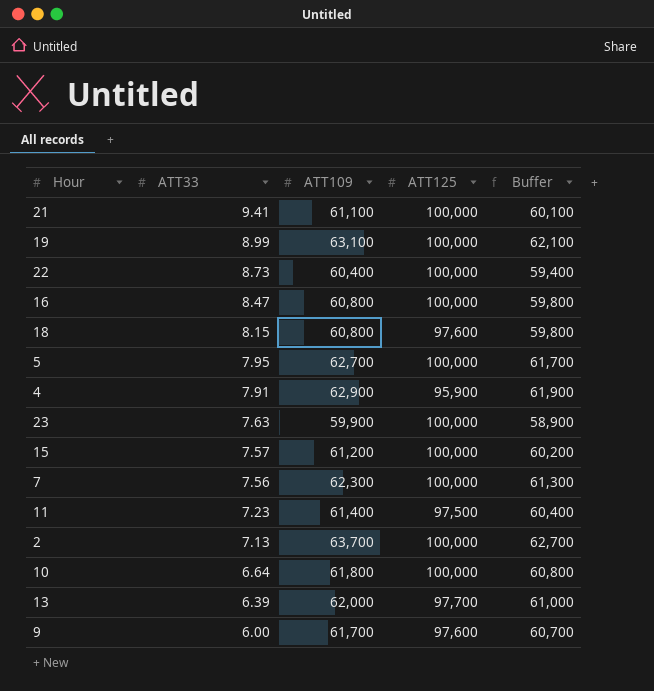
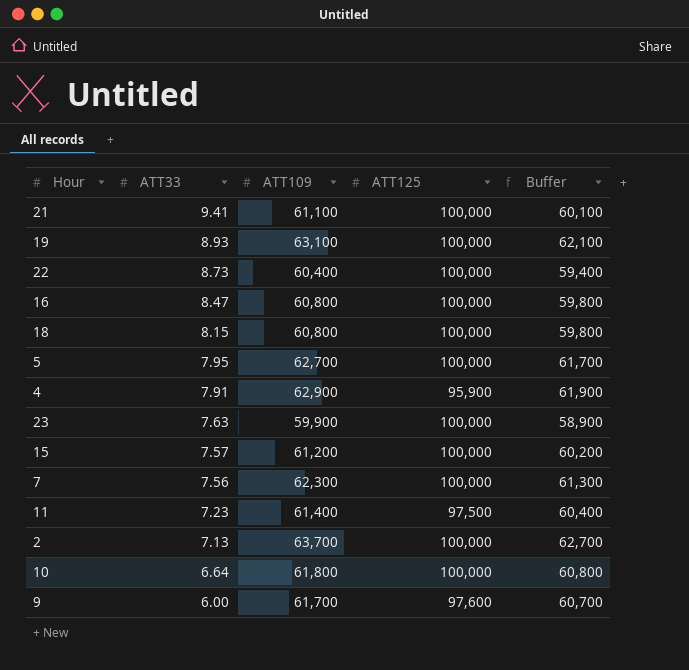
row 13: 6.39 | 62,000 | 97,700 | 61,000 -> none
19 | ATT33: 8.99 -> 8.93
18 | ATT125: 97,600 -> 100,000

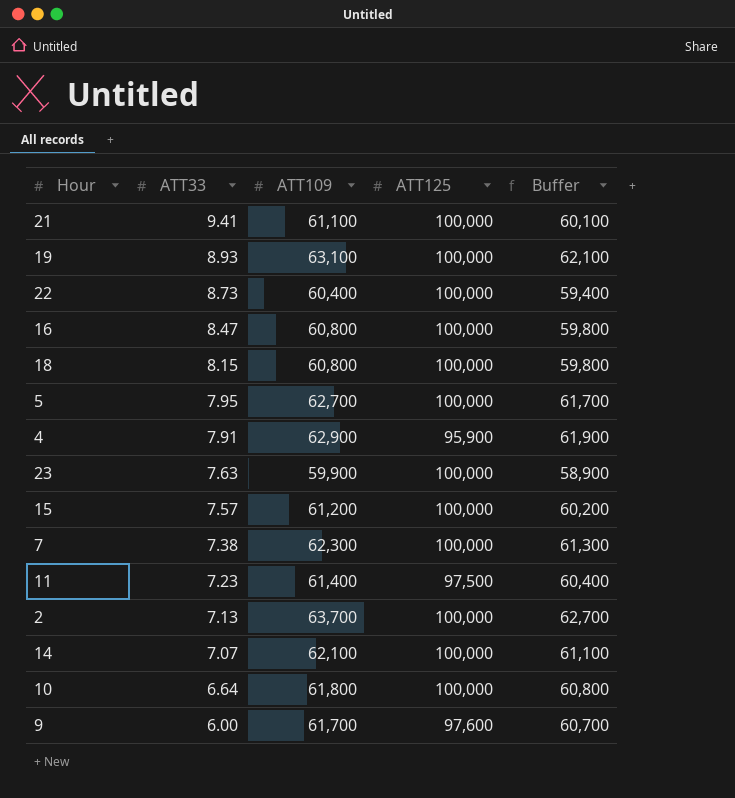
7 | ATT33: 7.56 -> 7.38
row 14: none -> 7.07 | 62,100 | 100,000 | 61,100

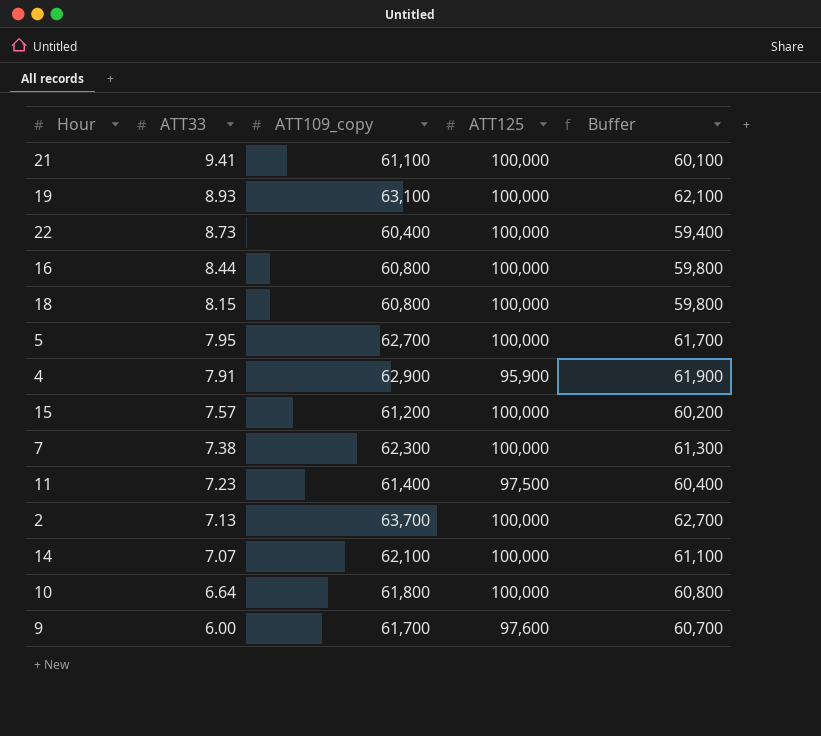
column name: ATT109 -> ATT109_copy
row 23: 7.63 | 59,900 | 100,000 | 58,900 -> none
16 | ATT33: 8.47 -> 8.44

